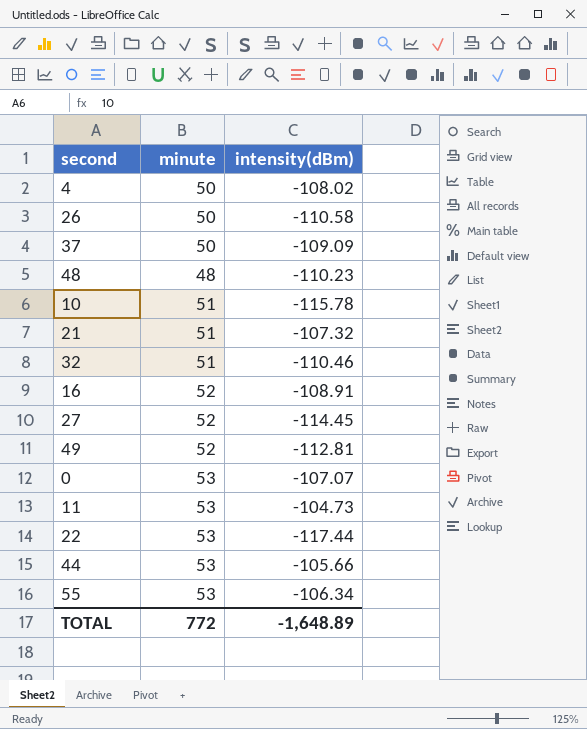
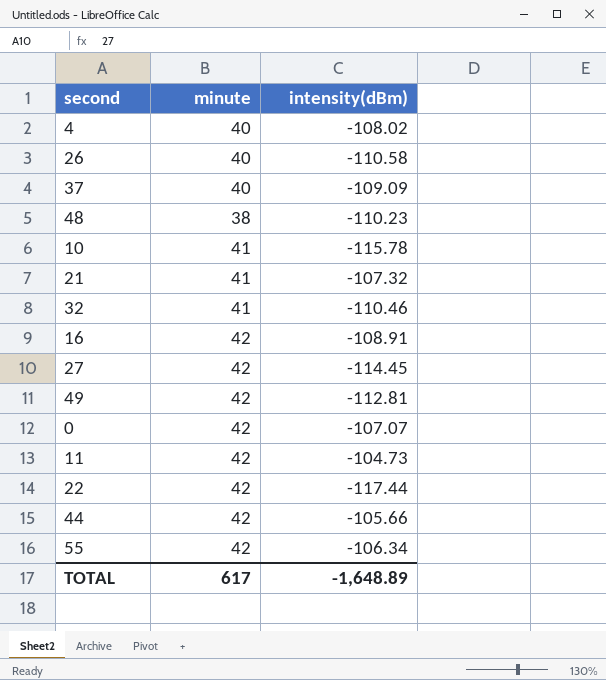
4 | minute: 50 -> 40
26 | minute: 50 -> 40
37 | minute: 50 -> 40
48 | minute: 48 -> 38
10 | minute: 51 -> 41
21 | minute: 51 -> 41
32 | minute: 51 -> 41
16 | minute: 52 -> 42
27 | minute: 52 -> 42
49 | minute: 52 -> 42
0 | minute: 53 -> 42
11 | minute: 53 -> 42
22 | minute: 53 -> 42
44 | minute: 53 -> 42
55 | minute: 53 -> 42
TOTAL | minute: 772 -> 617

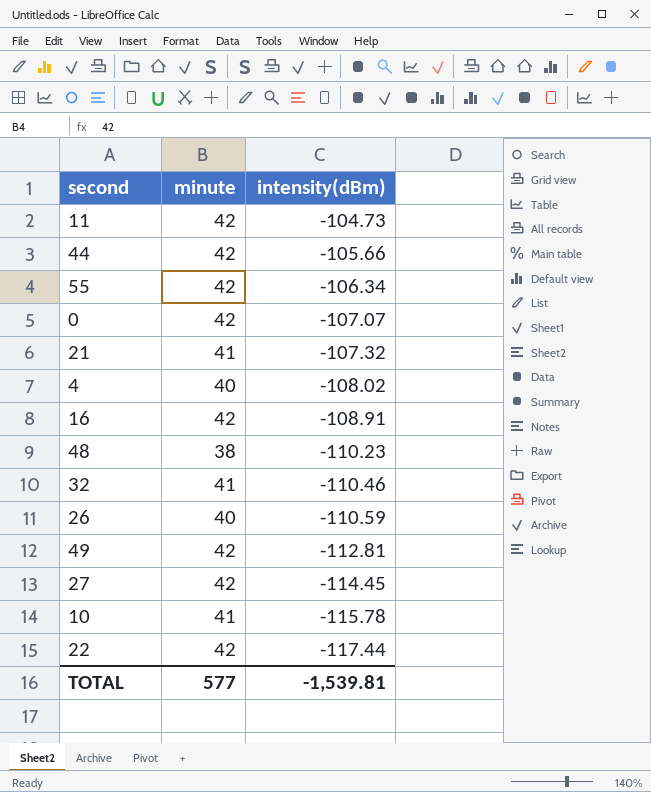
row order: none -> intensity(dBm) descending
row 37: 40 | -109.09 -> none
26 | intensity(dBm): -110.58 -> -110.59
TOTAL | minute: 617 -> 577
TOTAL | intensity(dBm): -1,648.89 -> -1,539.81

